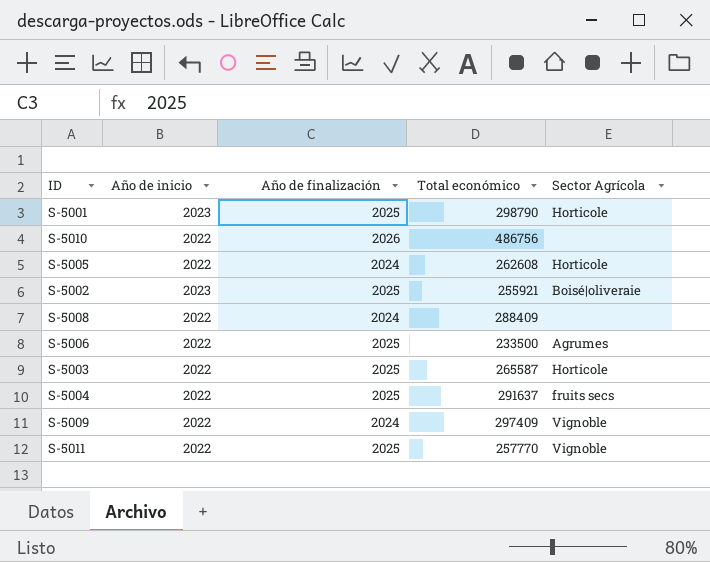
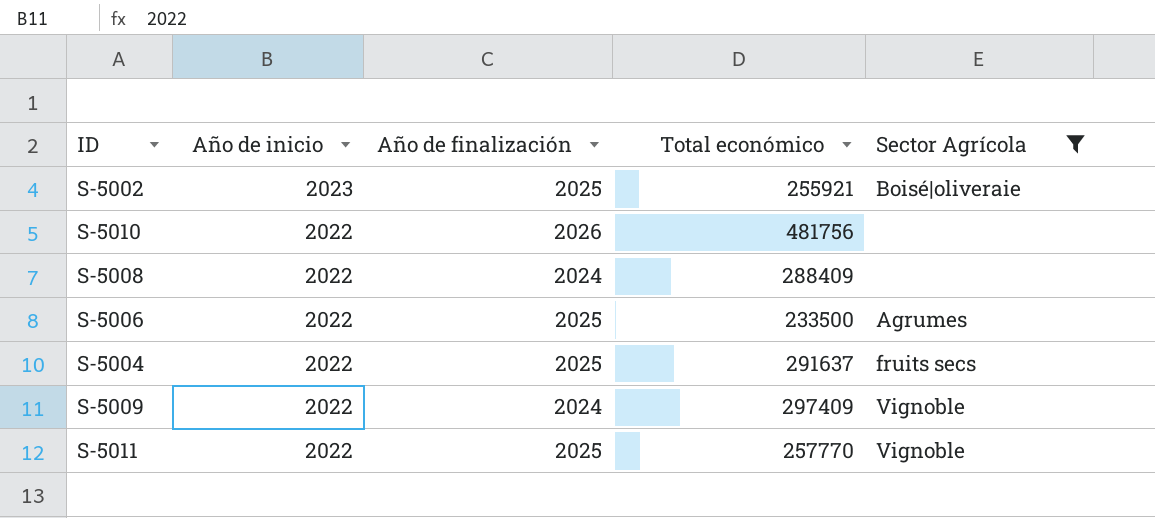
filter: none -> Sector Agrícola != Horticole
row order: none -> Año de inicio descending
S-5010 | Total económico: 486756 -> 481756

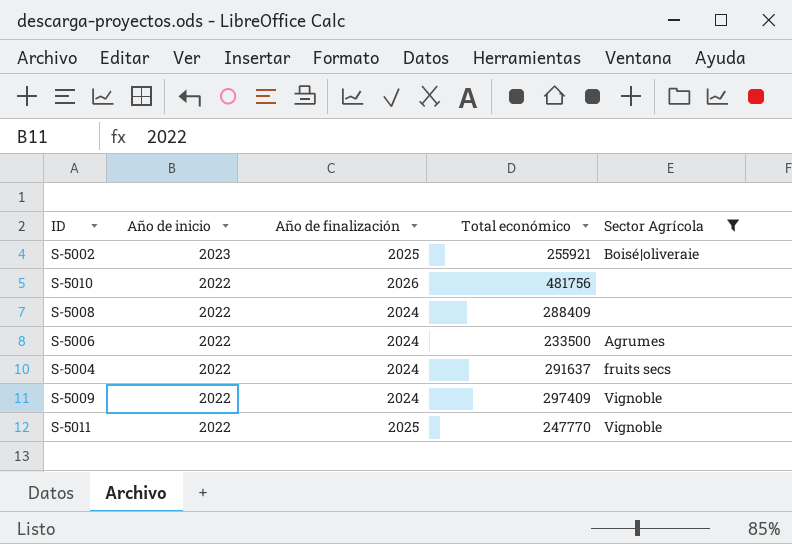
S-5006 | Año de finalización: 2025 -> 2024
S-5004 | Año de finalización: 2025 -> 2024
S-5011 | Total económico: 257770 -> 247770

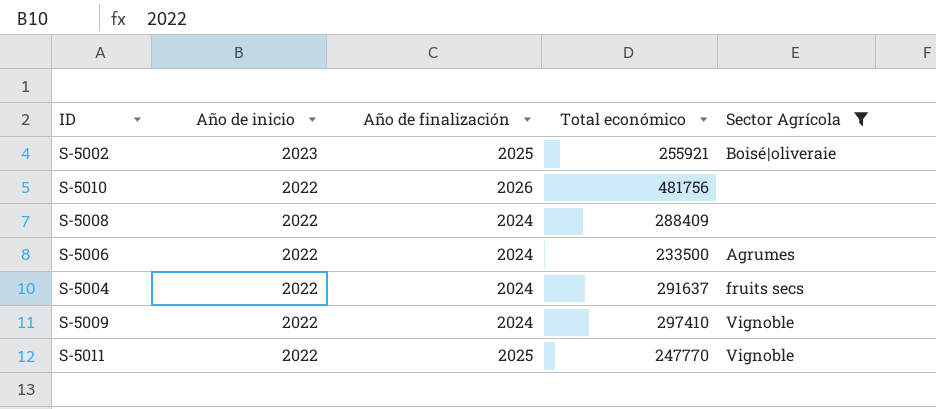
S-5009 | Total económico: 297409 -> 297410

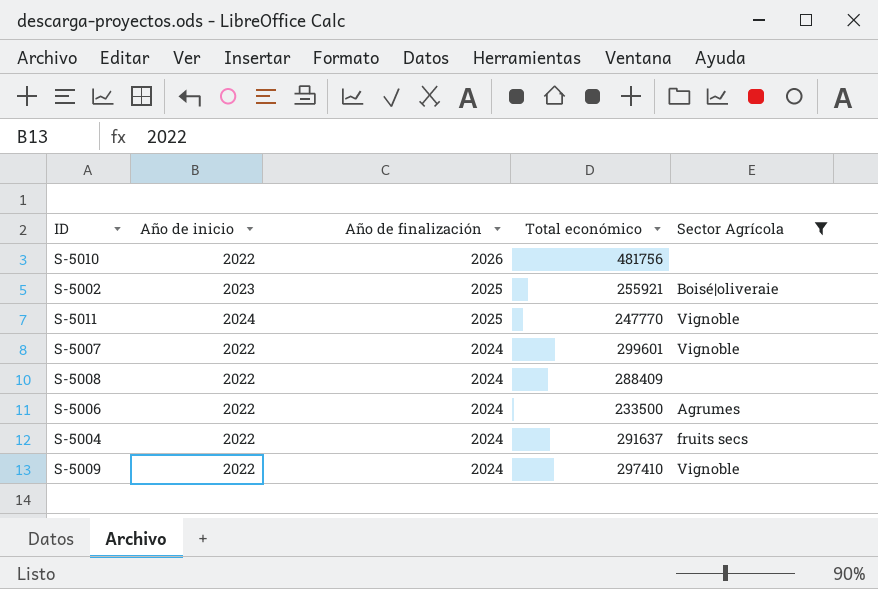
row order: Año de inicio descending -> Año de finalización descending
S-5011 | Año de inicio: 2022 -> 2024
row S-5007: none -> 2022 | 2024 | 299601 | Vignoble

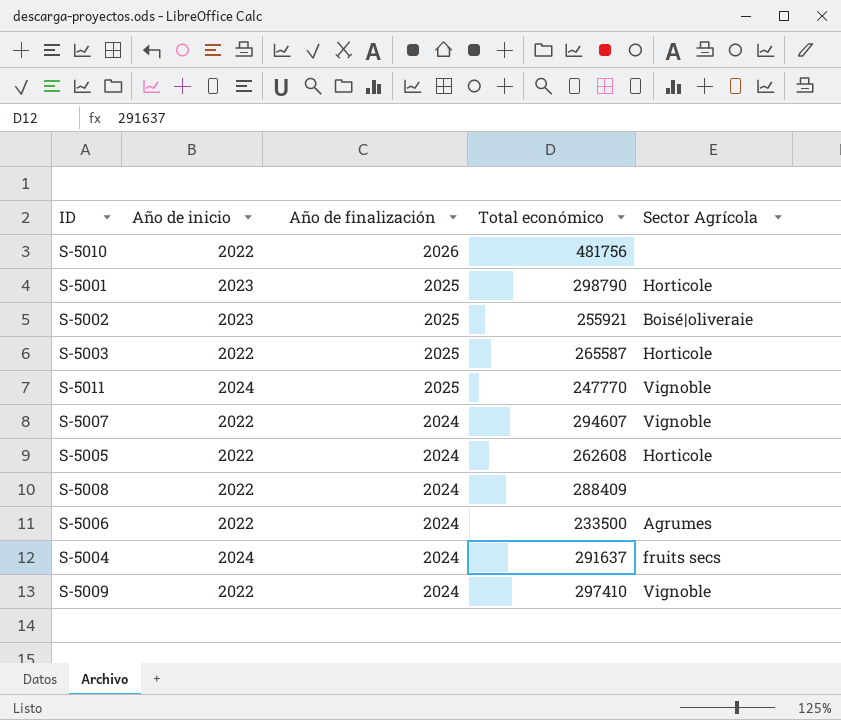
filter: Sector Agrícola != Horticole -> none
S-5007 | Total económico: 299601 -> 294607
S-5004 | Año de inicio: 2022 -> 2024

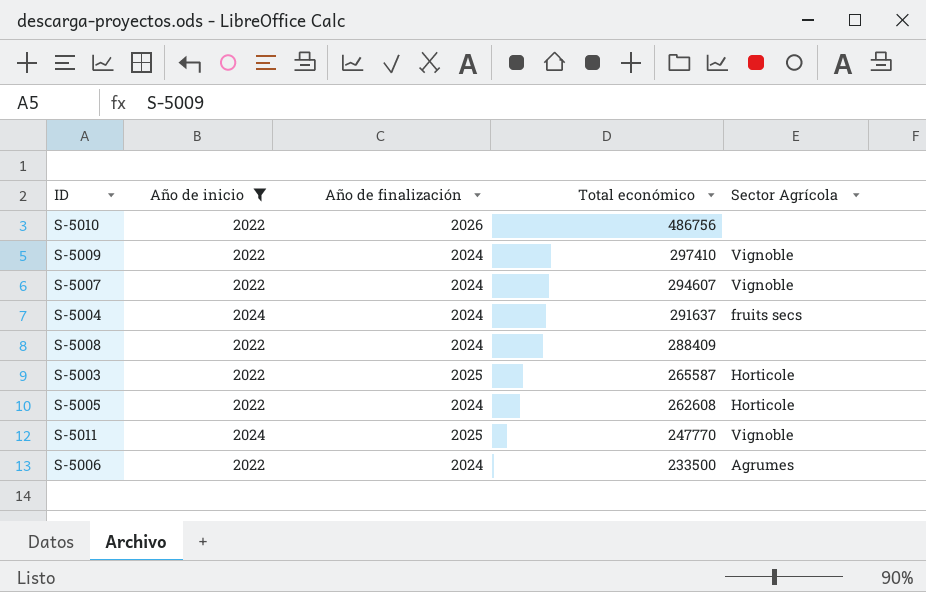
filter: none -> Año de inicio != 2023
row order: Año de finalización descending -> Total económico descending
S-5010 | Total económico: 481756 -> 486756

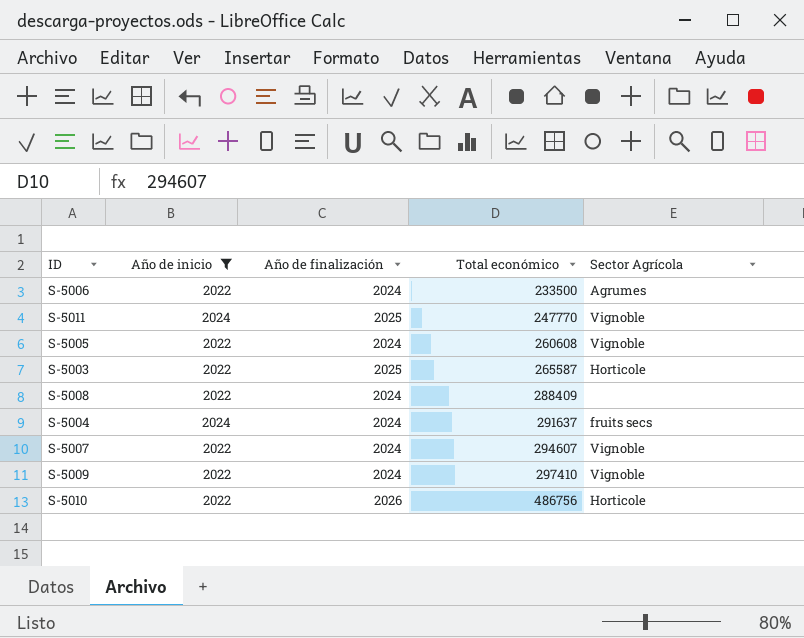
row order: Total económico descending -> Total económico ascending
S-5005 | Total económico: 262608 -> 260608
S-5005 | Sector Agrícola: Horticole -> Vignoble
S-5010 | Sector Agrícola: none -> Horticole

